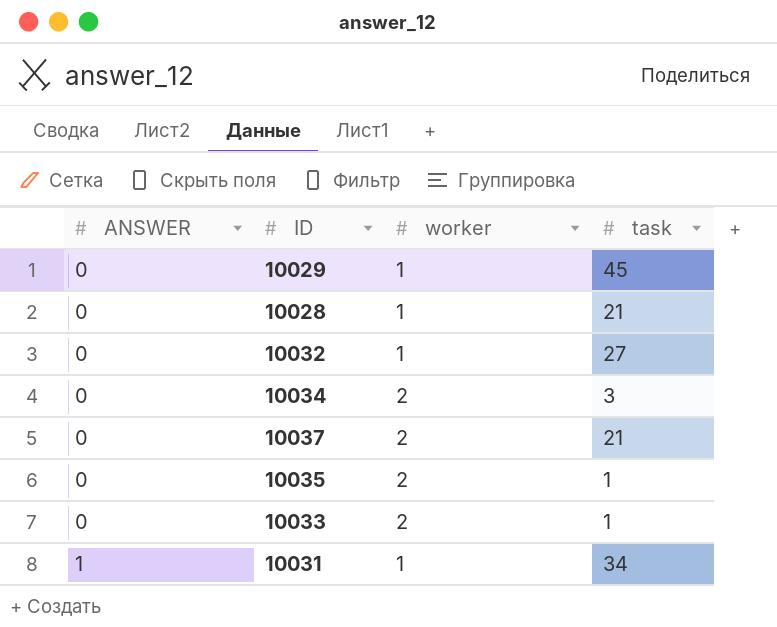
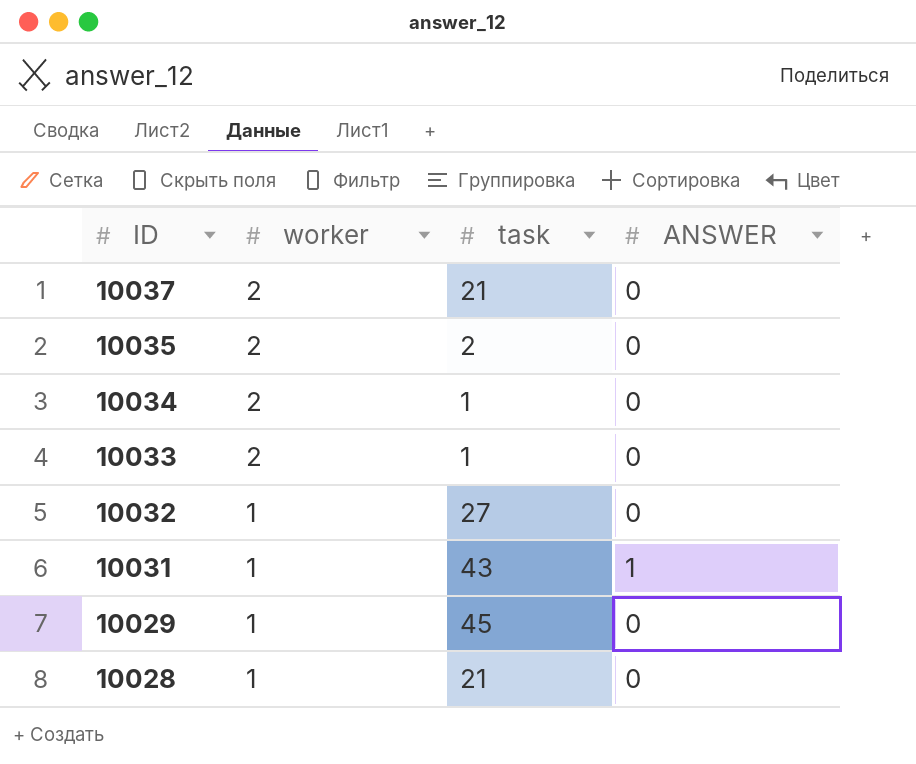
row order: ANSWER ascending -> ID descending
column ANSWER | position: 1 -> 4
10035 | task: 1 -> 2
10034 | task: 3 -> 1
10031 | task: 34 -> 43

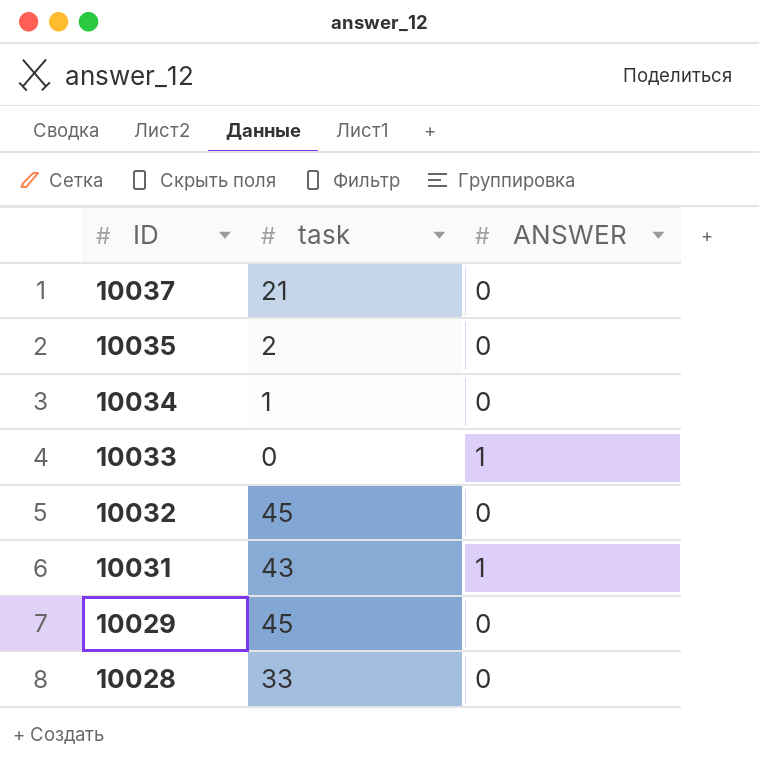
column worker | position: 2 -> none
10033 | task: 1 -> 0
10033 | ANSWER: 0 -> 1
10032 | task: 27 -> 45
10028 | task: 21 -> 33

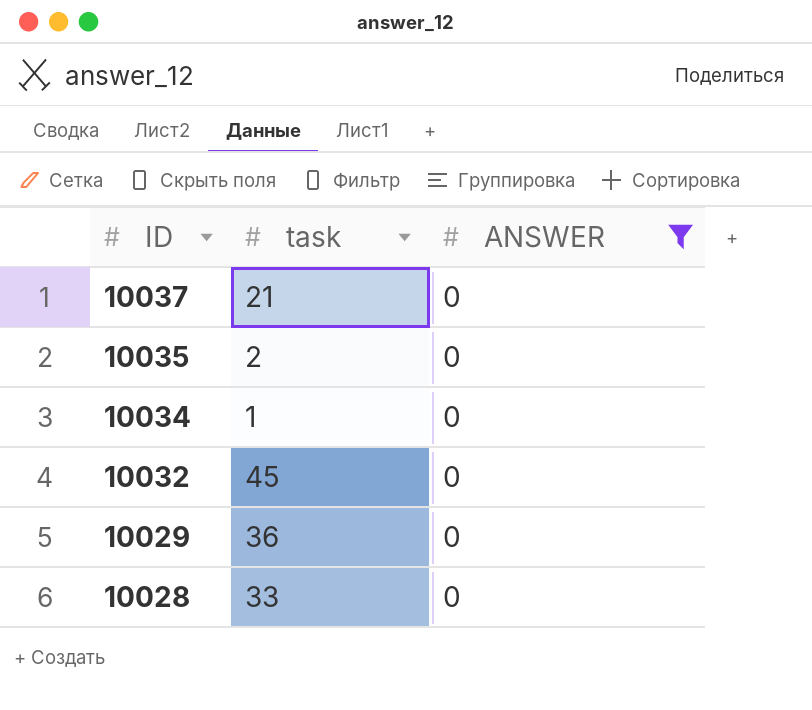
filter: none -> ANSWER = 0
10029 | task: 45 -> 36

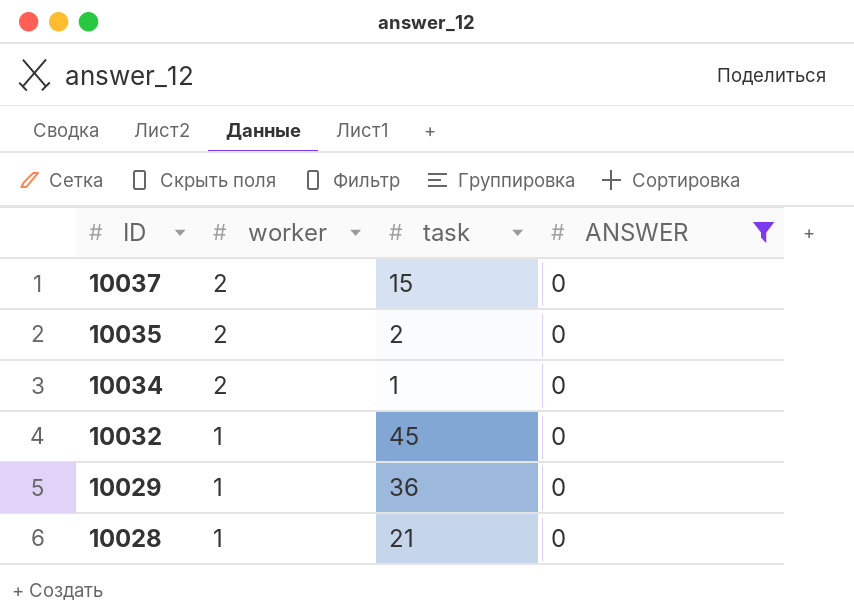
column worker | position: none -> 2
10037 | task: 21 -> 15
10028 | task: 33 -> 21

